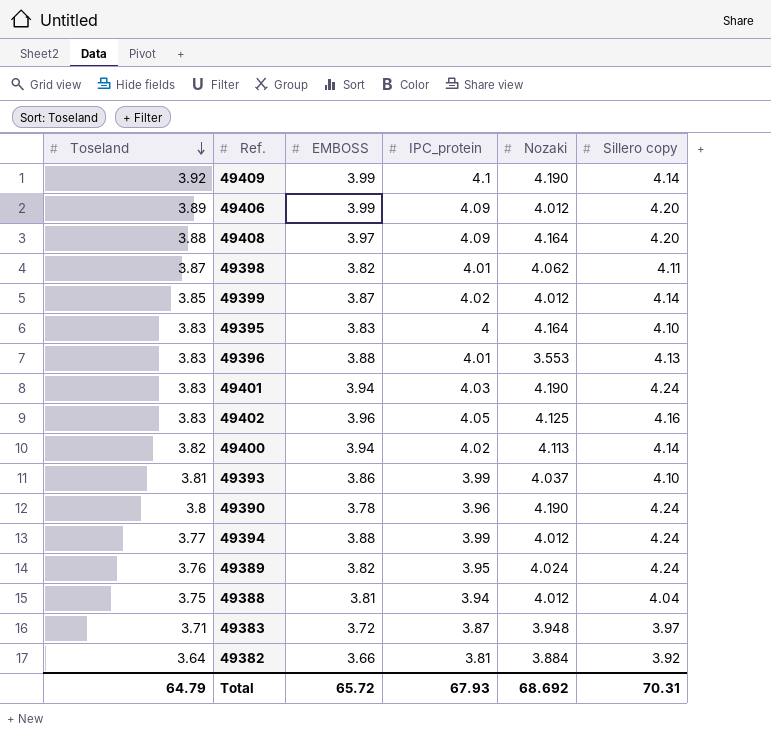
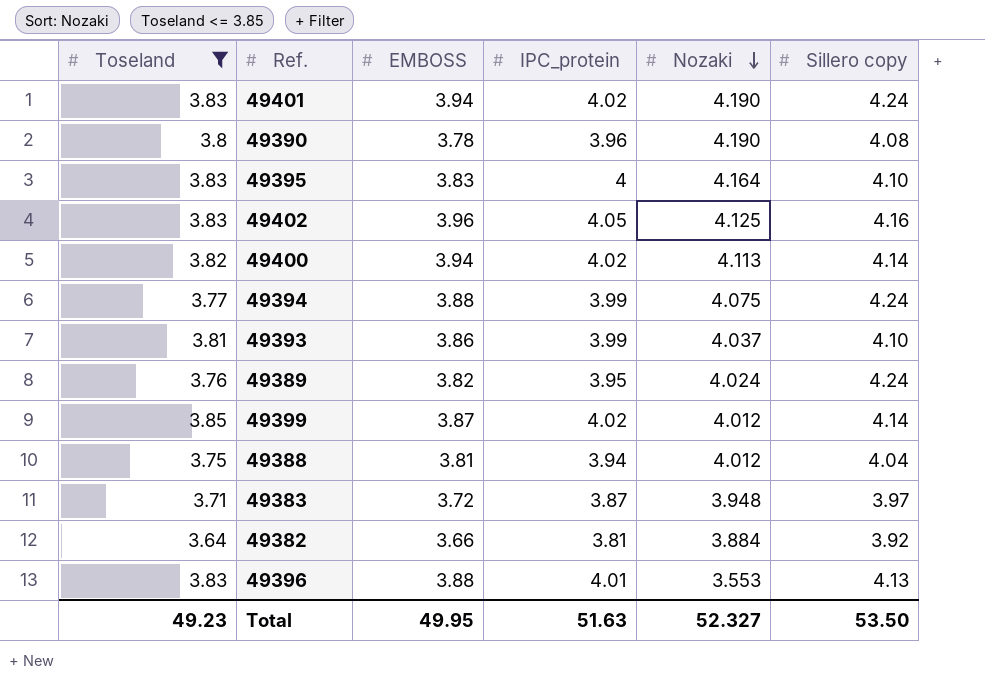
filter: none -> Toseland <= 3.85
row order: Toseland descending -> Nozaki descending
49401 | IPC_protein: 4.03 -> 4.02
49390 | Sillero copy: 4.24 -> 4.08
49394 | Nozaki: 4.012 -> 4.075
Total | Toseland: 64.79 -> 49.23
Total | EMBOSS: 65.72 -> 49.95
Total | IPC_protein: 67.93 -> 51.63
Total | Nozaki: 68.692 -> 52.327
Total | Sillero copy: 70.31 -> 53.50

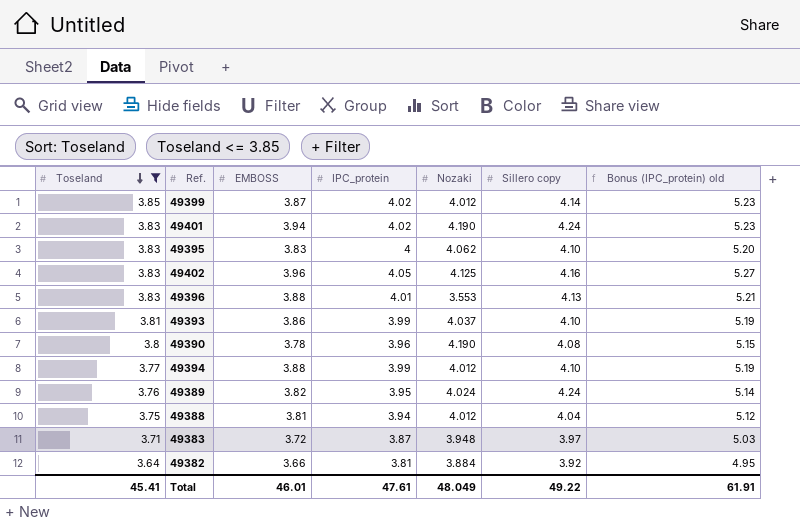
row order: Nozaki descending -> Toseland descending
column Bonus (IPC_protein) old | formula: none -> [IPC_protein] * 1.3
row 49400: 3.82 | 3.94 | 4.02 | 4.113 | 4.14 -> none
49395 | Nozaki: 4.164 -> 4.062
49394 | Nozaki: 4.075 -> 4.012
49394 | Sillero copy: 4.24 -> 4.10
Total | Toseland: 49.23 -> 45.41
Total | EMBOSS: 49.95 -> 46.01
Total | IPC_protein: 51.63 -> 47.61
Total | Nozaki: 52.327 -> 48.049
Total | Sillero copy: 53.50 -> 49.22

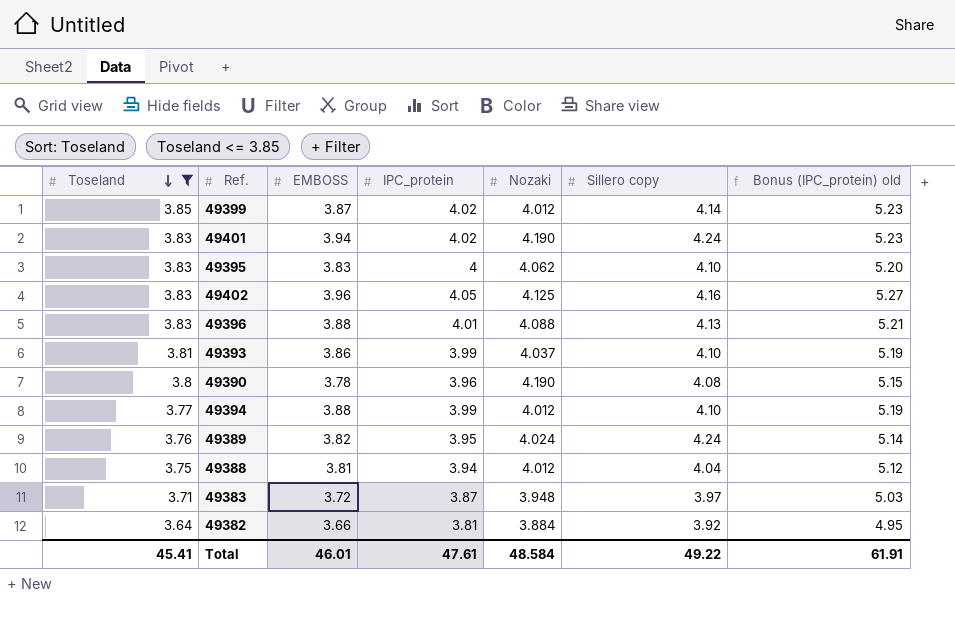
49396 | Nozaki: 3.553 -> 4.088
Total | Nozaki: 48.049 -> 48.584

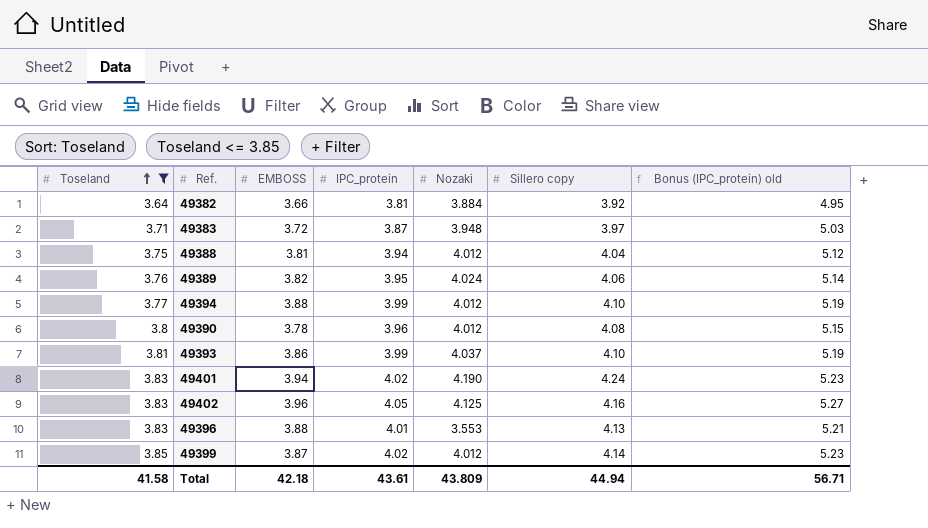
row order: Toseland descending -> Toseland ascending
row 49395: 3.83 | 3.83 | 4 | 4.062 | 4.10 | 5.20 -> none
49389 | Sillero copy: 4.24 -> 4.06
49390 | Nozaki: 4.190 -> 4.012
49396 | Nozaki: 4.088 -> 3.553
Total | Toseland: 45.41 -> 41.58
Total | EMBOSS: 46.01 -> 42.18
Total | IPC_protein: 47.61 -> 43.61
Total | Nozaki: 48.584 -> 43.809
Total | Sillero copy: 49.22 -> 44.94
Total | Bonus (IPC_protein) old: 61.91 -> 56.71

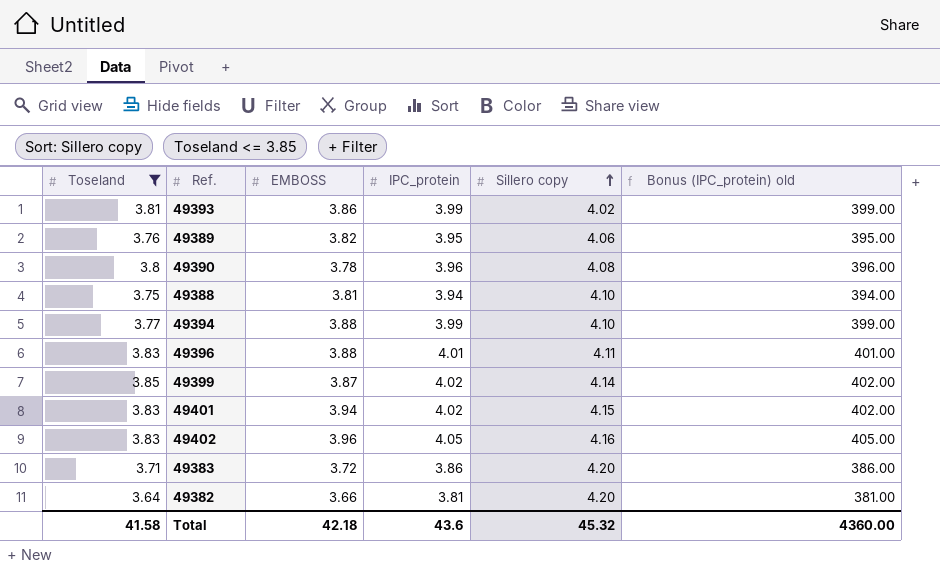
row order: Toseland ascending -> Sillero copy ascending
column Nozaki | position: 5 -> none
column Bonus (IPC_protein) old | formula: [IPC_protein] * 1.3 -> [IPC_protein] * 100
49393 | Sillero copy: 4.10 -> 4.02
49388 | Sillero copy: 4.04 -> 4.10
49396 | Sillero copy: 4.13 -> 4.11
49401 | Sillero copy: 4.24 -> 4.15
49383 | IPC_protein: 3.87 -> 3.86
49383 | Sillero copy: 3.97 -> 4.20
49382 | Sillero copy: 3.92 -> 4.20
Total | IPC_protein: 43.61 -> 43.6
Total | Sillero copy: 44.94 -> 45.32
Total | Bonus (IPC_protein) old: 56.71 -> 4360.00

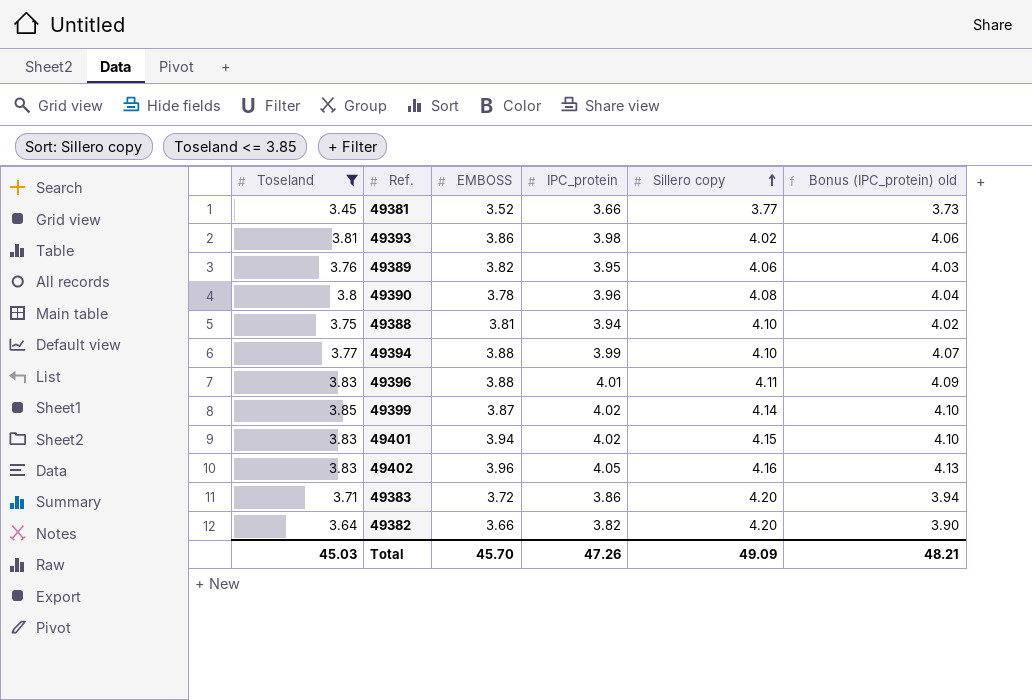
column Bonus (IPC_protein) old | formula: [IPC_protein] * 100 -> [IPC_protein] * 1.02
row 49381: none -> 3.45 | 3.52 | 3.66 | 3.77 | 3.73
49393 | IPC_protein: 3.99 -> 3.98
49382 | IPC_protein: 3.81 -> 3.82
Total | Toseland: 41.58 -> 45.03
Total | EMBOSS: 42.18 -> 45.70
Total | IPC_protein: 43.6 -> 47.26
Total | Sillero copy: 45.32 -> 49.09
Total | Bonus (IPC_protein) old: 4360.00 -> 48.21

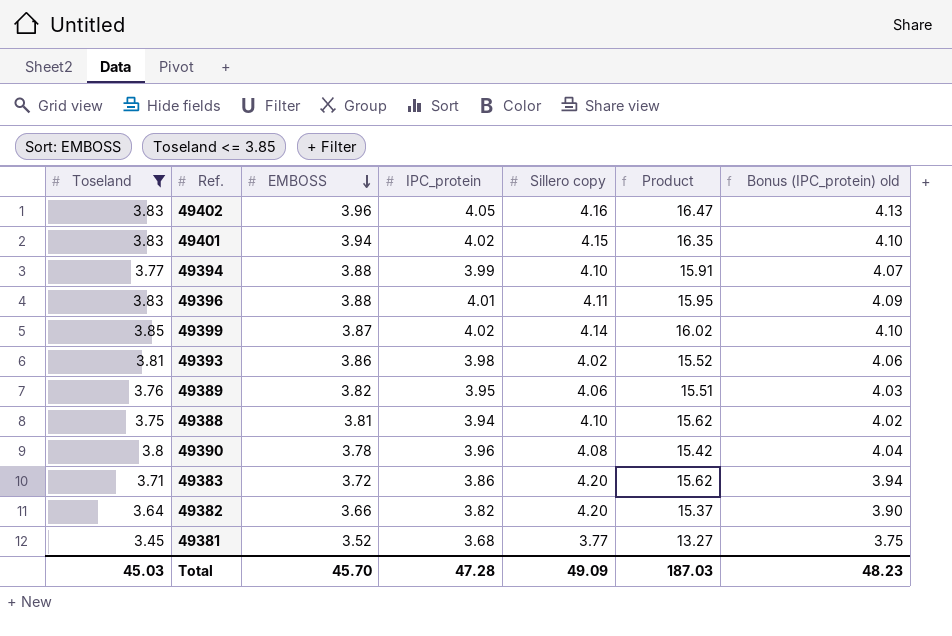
row order: Sillero copy ascending -> EMBOSS descending
column Product | formula: none -> [EMBOSS] * [Sillero copy]
49381 | IPC_protein: 3.66 -> 3.68
49381 | Bonus (IPC_protein) old: 3.73 -> 3.75
Total | IPC_protein: 47.26 -> 47.28
Total | Bonus (IPC_protein) old: 48.21 -> 48.23

